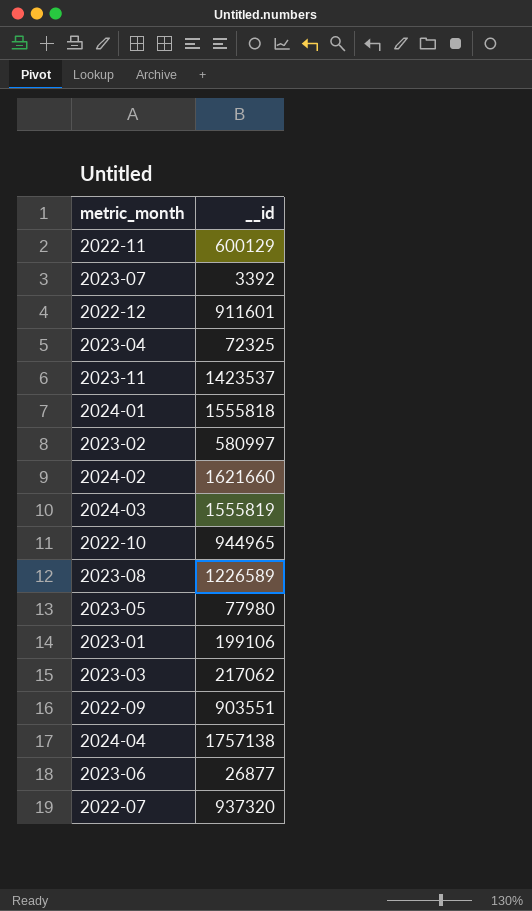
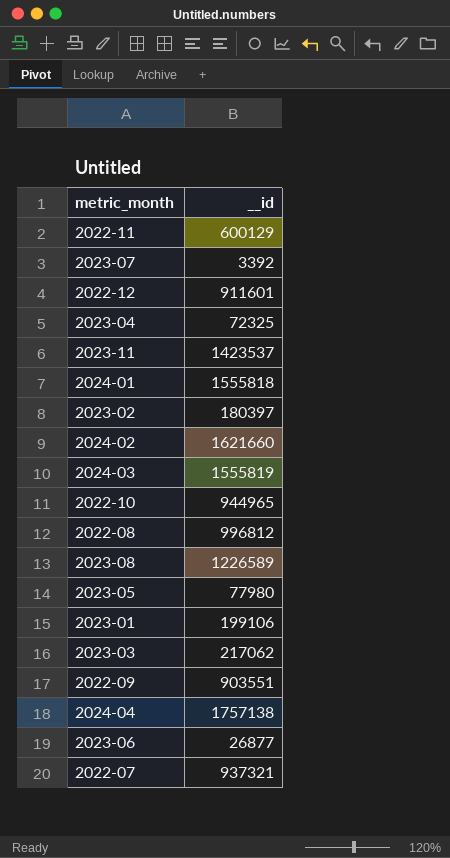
2023-02 | __id: 580997 -> 180397
row 2022-08: none -> 996812
2022-07 | __id: 937320 -> 937321

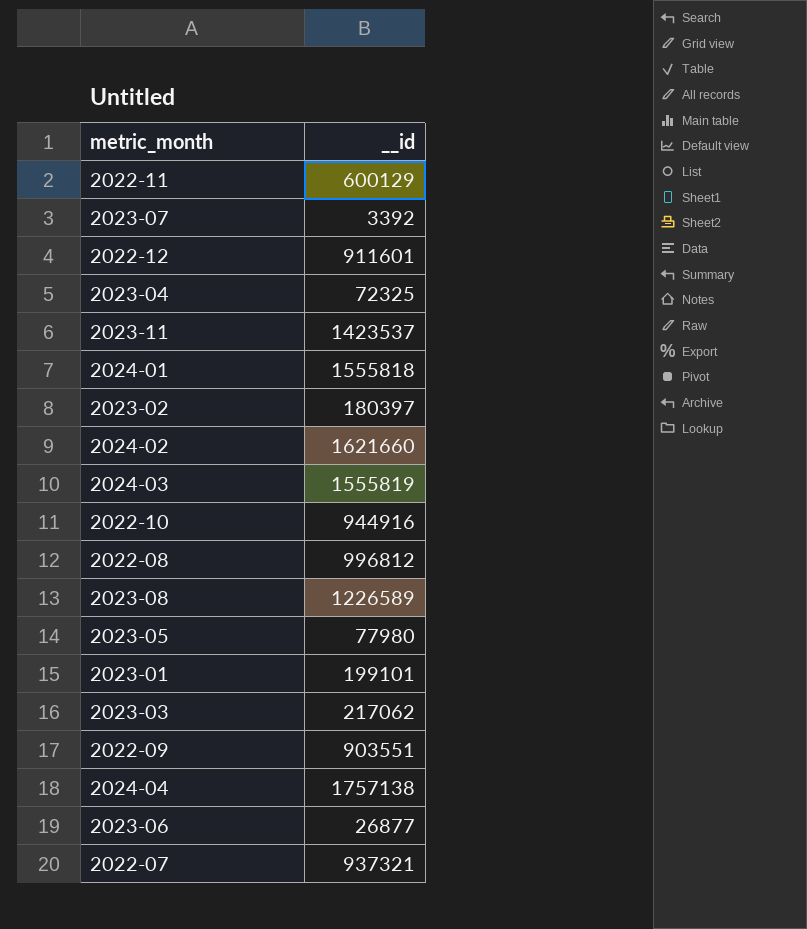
2022-10 | __id: 944965 -> 944916
2023-01 | __id: 199106 -> 199101

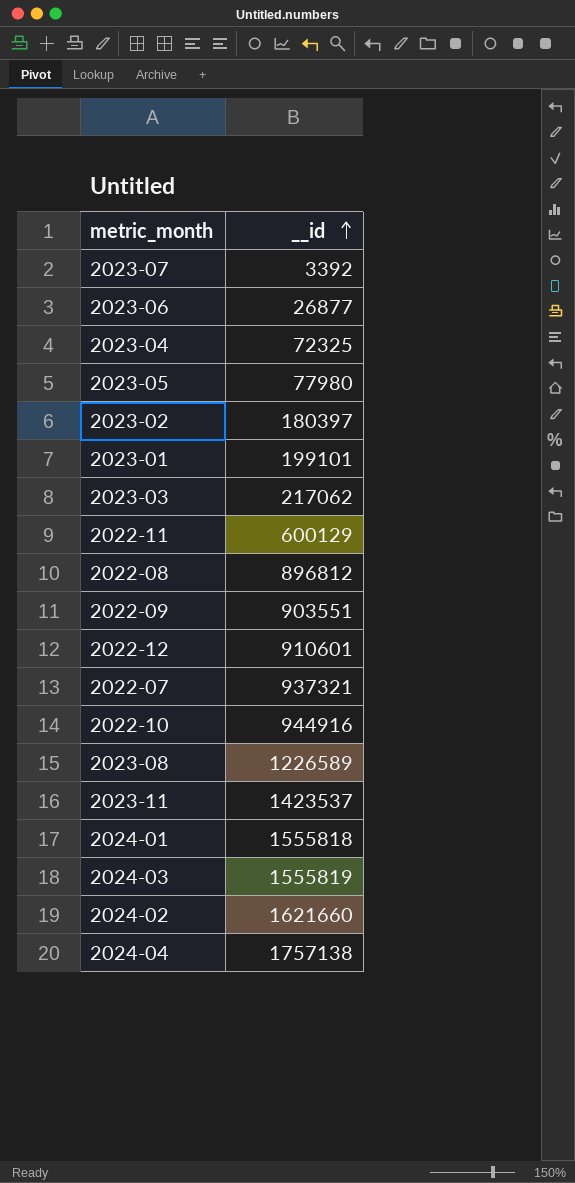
row order: none -> __id ascending
2022-08 | __id: 996812 -> 896812
2022-12 | __id: 911601 -> 910601

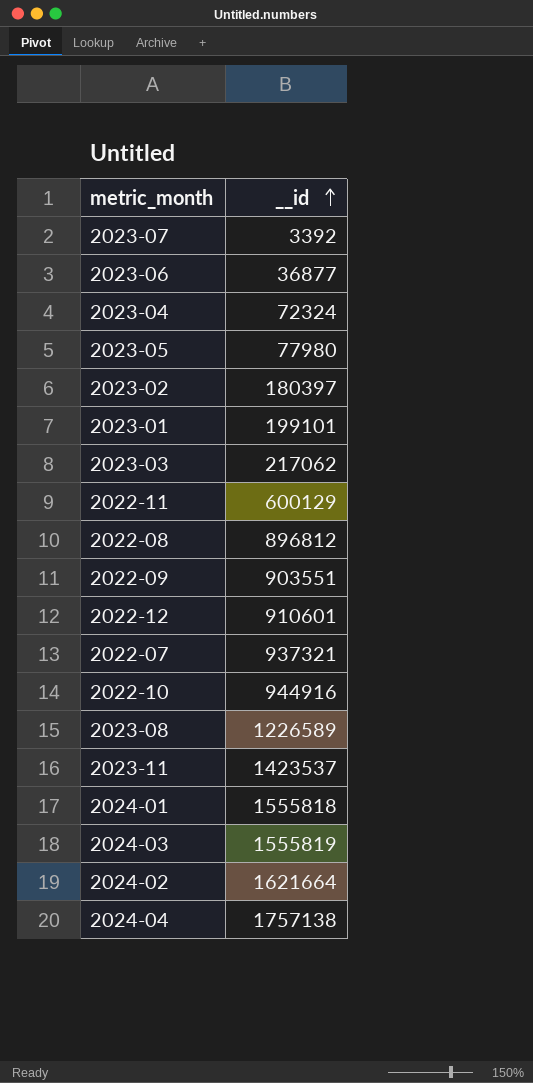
2023-06 | __id: 26877 -> 36877
2023-04 | __id: 72325 -> 72324
2024-02 | __id: 1621660 -> 1621664

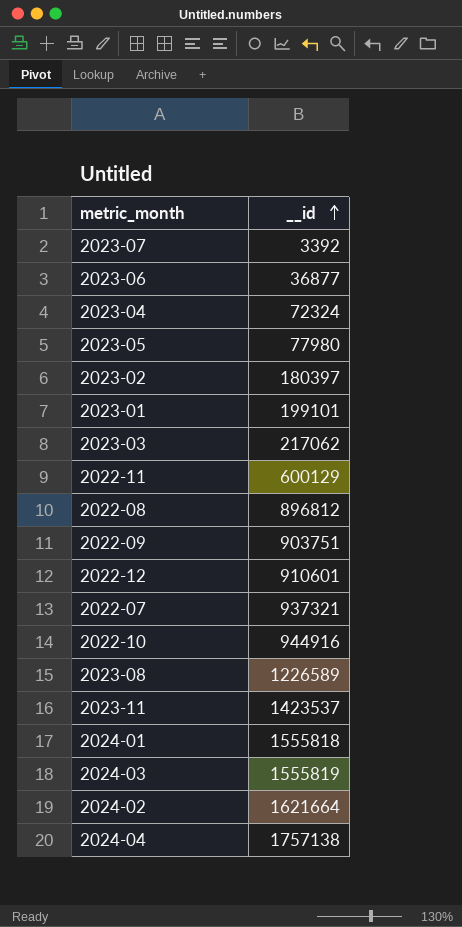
2022-09 | __id: 903551 -> 903751

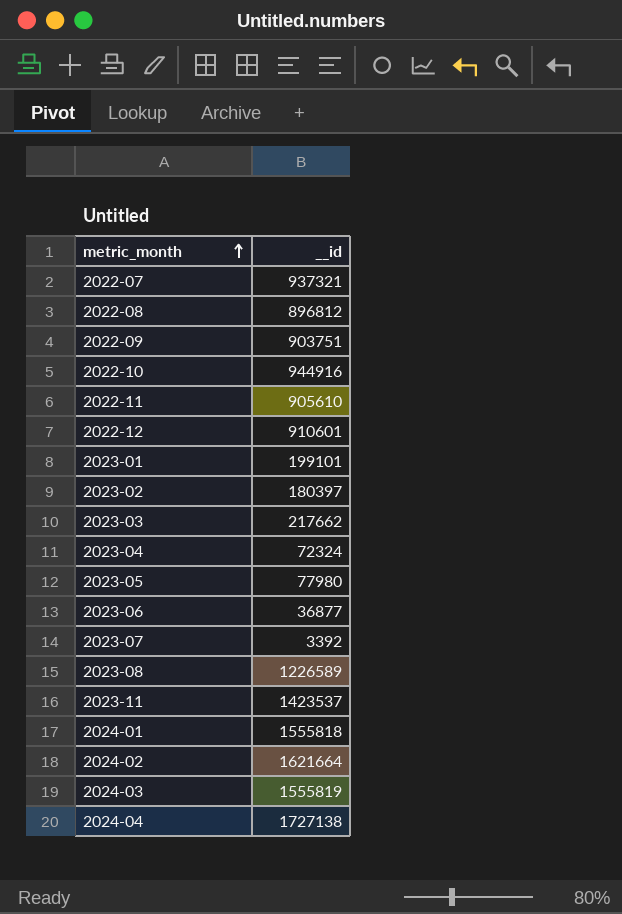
row order: __id ascending -> metric_month ascending
2022-11 | __id: 600129 -> 905610
2023-03 | __id: 217062 -> 217662
2024-04 | __id: 1757138 -> 1727138

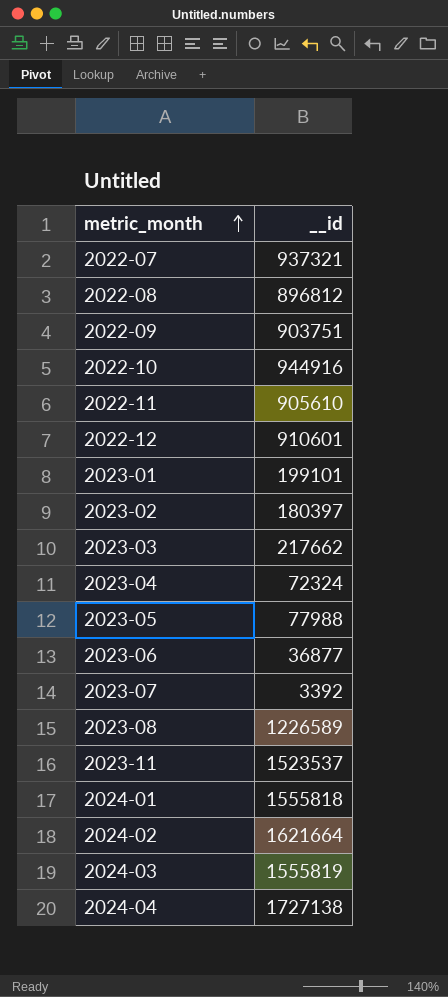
2023-05 | __id: 77980 -> 77988
2023-11 | __id: 1423537 -> 1523537

